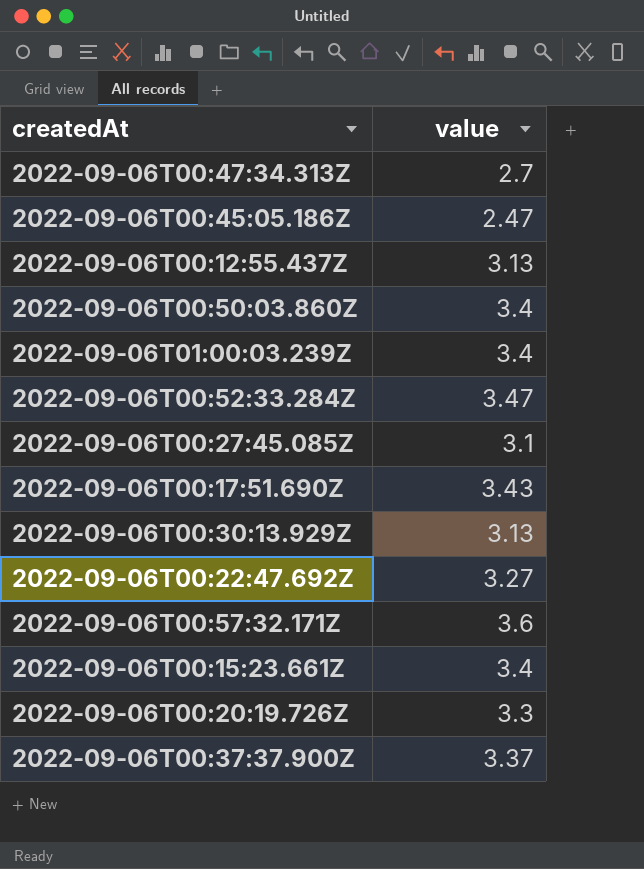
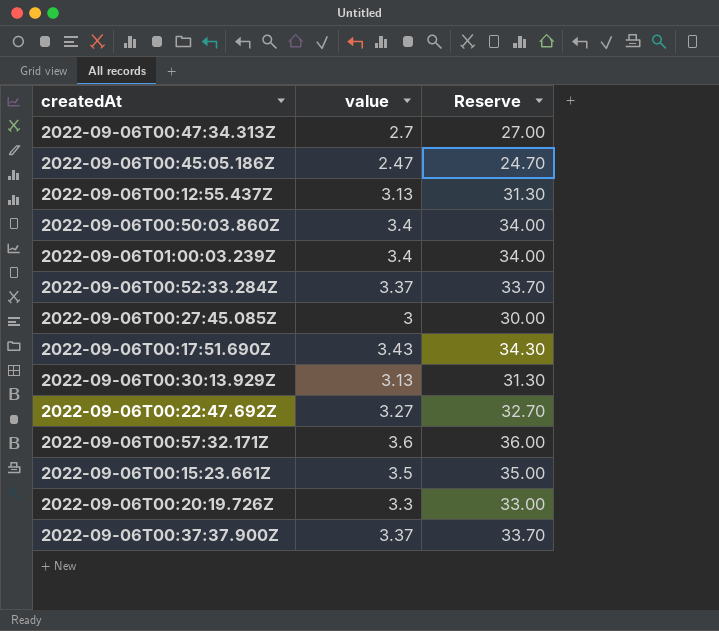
column Reserve | formula: none -> [value] * 10
2022-09-06T00:52:33.284Z | value: 3.47 -> 3.37
2022-09-06T00:27:45.085Z | value: 3.1 -> 3
2022-09-06T00:15:23.661Z | value: 3.4 -> 3.5

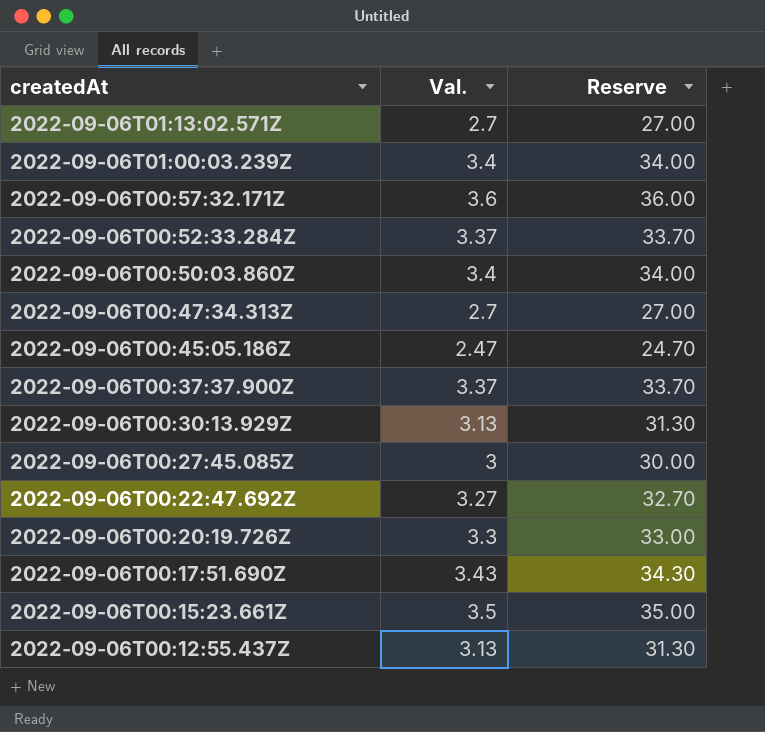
row order: none -> createdAt descending
column name: value -> Val.
row 2022-09-06T01:13:02.571Z: none -> 2.7 | 27.00

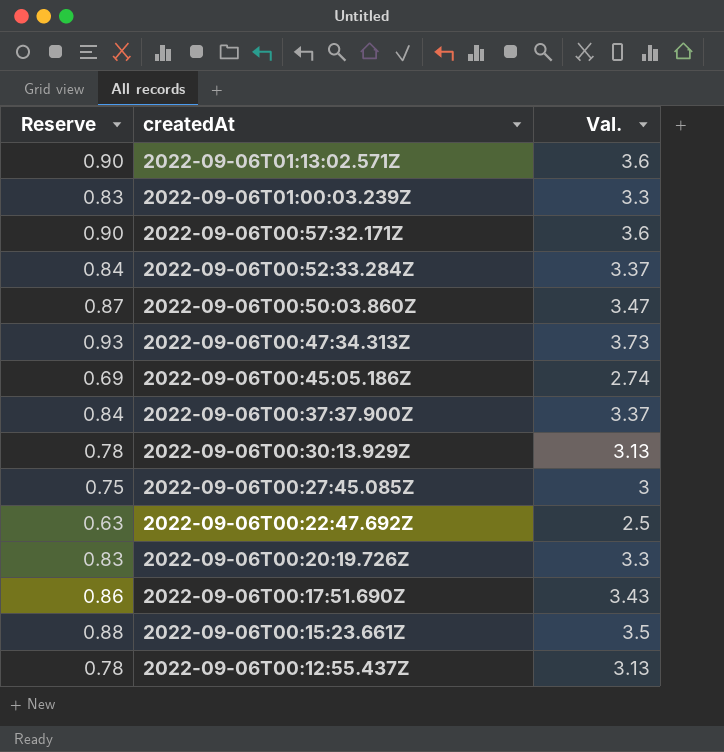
column Reserve | formula: [Val.] * 10 -> [Val.] * 0.25
column Reserve | position: 3 -> 1
2022-09-06T01:13:02.571Z | Val.: 2.7 -> 3.6
2022-09-06T01:00:03.239Z | Val.: 3.4 -> 3.3
2022-09-06T00:50:03.860Z | Val.: 3.4 -> 3.47
2022-09-06T00:47:34.313Z | Val.: 2.7 -> 3.73
2022-09-06T00:45:05.186Z | Val.: 2.47 -> 2.74
2022-09-06T00:22:47.692Z | Val.: 3.27 -> 2.5

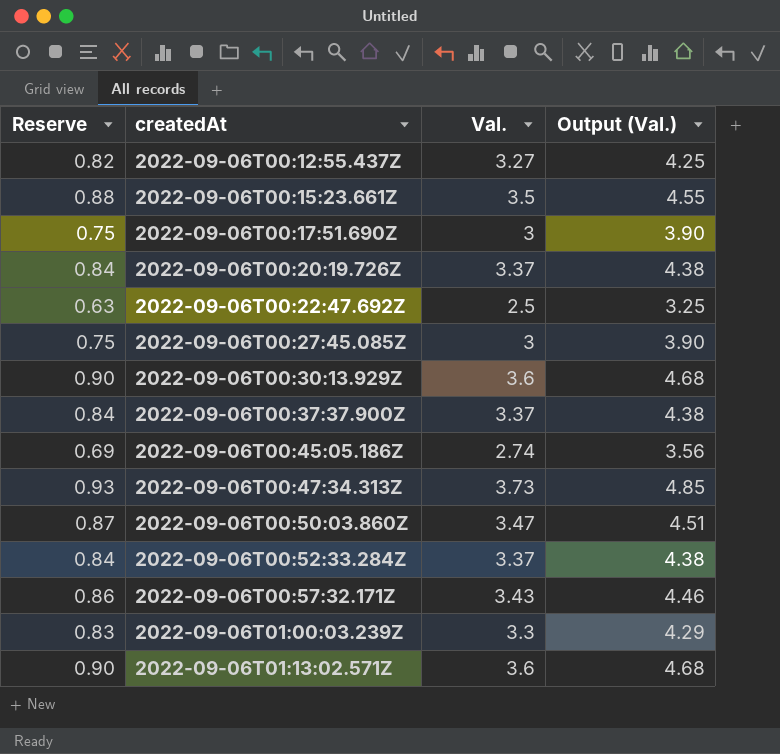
row order: createdAt descending -> createdAt ascending
column Output (Val.) | formula: none -> [Val.] * 1.3
2022-09-06T00:12:55.437Z | Reserve: 0.78 -> 0.82
2022-09-06T00:12:55.437Z | Val.: 3.13 -> 3.27
2022-09-06T00:17:51.690Z | Reserve: 0.86 -> 0.75
2022-09-06T00:17:51.690Z | Val.: 3.43 -> 3
2022-09-06T00:20:19.726Z | Reserve: 0.83 -> 0.84
2022-09-06T00:20:19.726Z | Val.: 3.3 -> 3.37
2022-09-06T00:30:13.929Z | Reserve: 0.78 -> 0.90
2022-09-06T00:30:13.929Z | Val.: 3.13 -> 3.6
2022-09-06T00:57:32.171Z | Reserve: 0.90 -> 0.86
2022-09-06T00:57:32.171Z | Val.: 3.6 -> 3.43

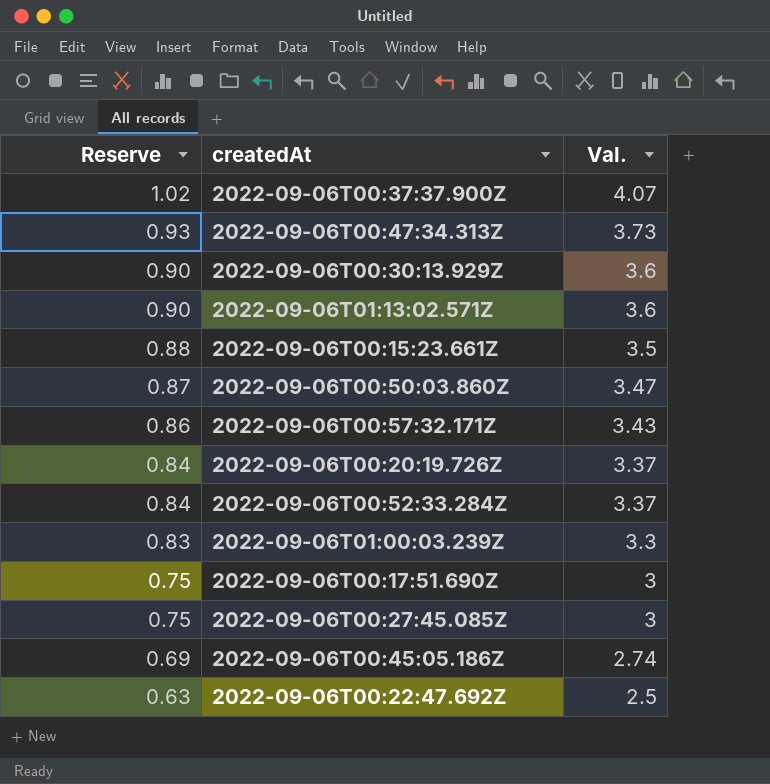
row order: createdAt ascending -> Reserve descending
column Output (Val.) | formula: [Val.] * 1.3 -> none
row 2022-09-06T00:12:55.437Z: 0.82 | 3.27 | 4.25 -> none
2022-09-06T00:37:37.900Z | Reserve: 0.84 -> 1.02
2022-09-06T00:37:37.900Z | Val.: 3.37 -> 4.07

